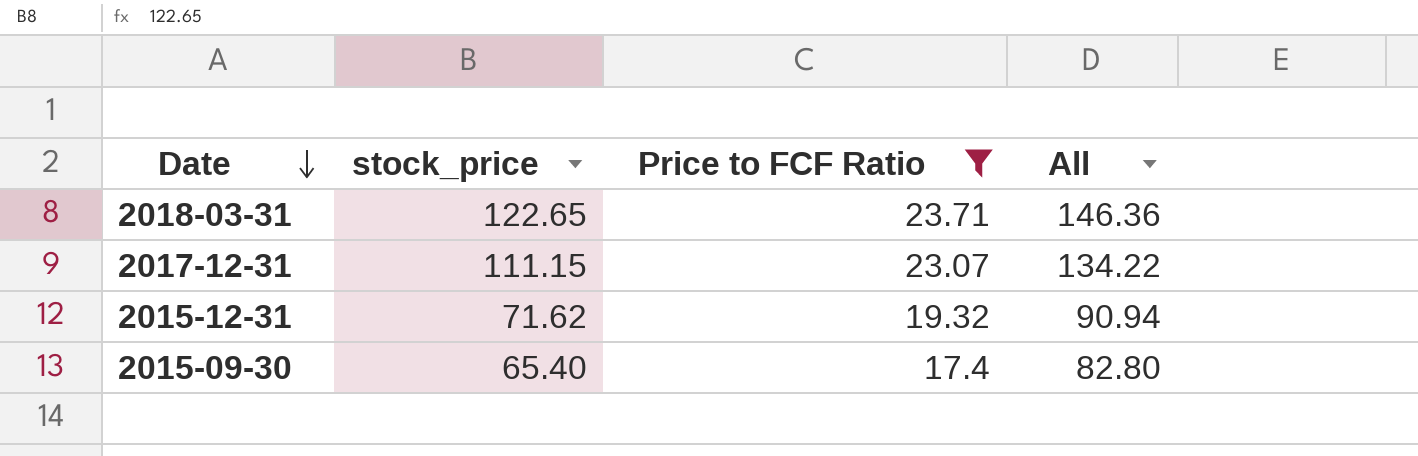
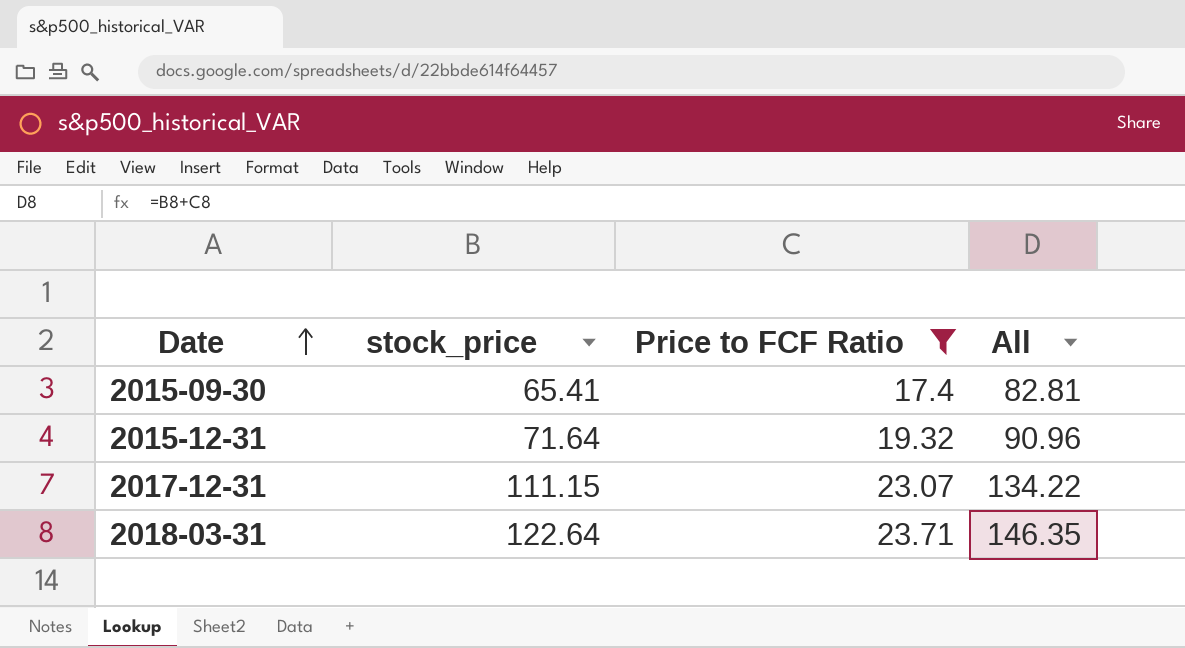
row order: Date descending -> Date ascending
2015-09-30 | stock_price: 65.40 -> 65.41
2015-09-30 | All: 82.80 -> 82.81
2015-12-31 | stock_price: 71.62 -> 71.64
2015-12-31 | All: 90.94 -> 90.96
2018-03-31 | stock_price: 122.65 -> 122.64
2018-03-31 | All: 146.36 -> 146.35

